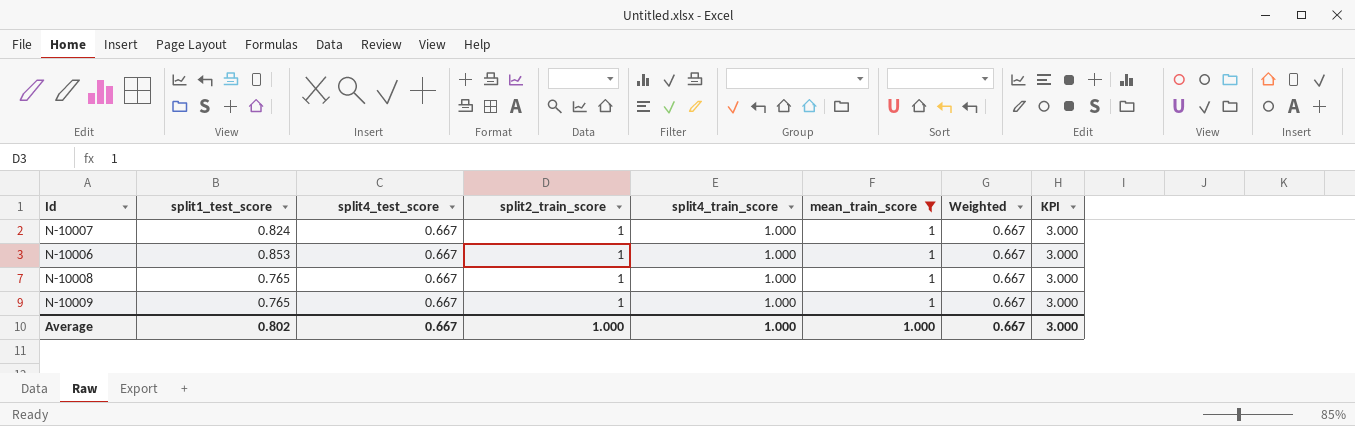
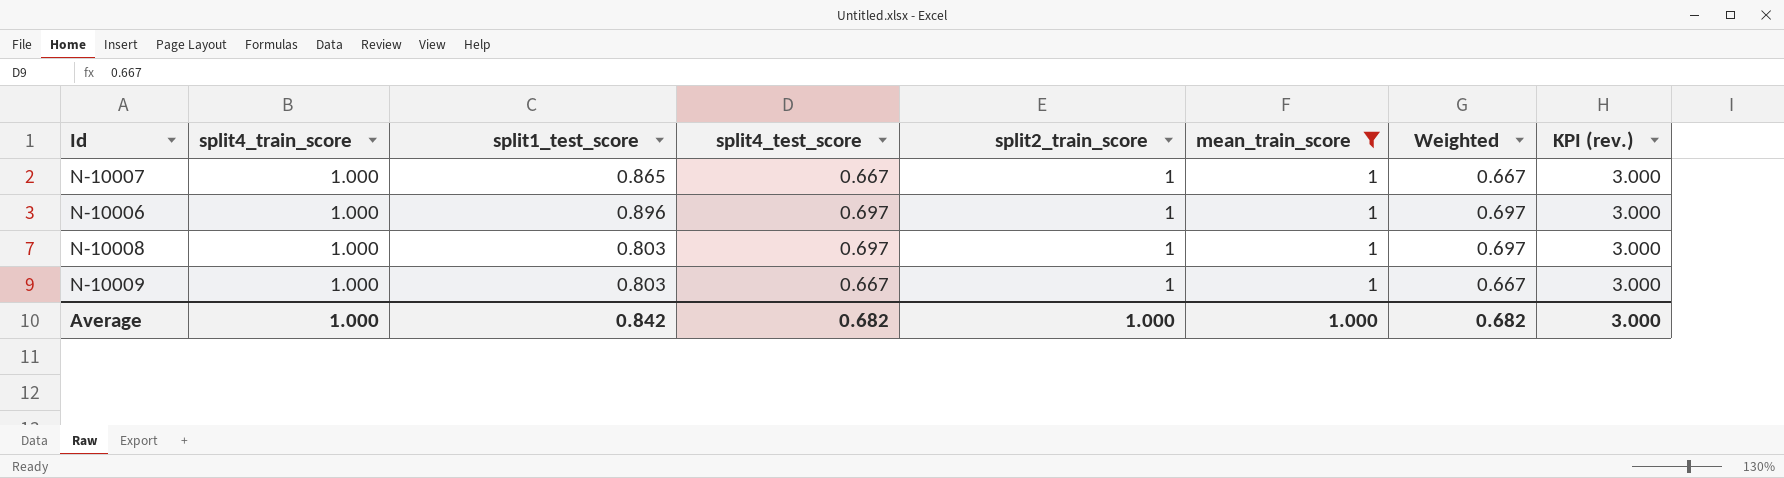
column split4_train_score | position: 5 -> 2
column name: KPI -> KPI (rev.)
N-10007 | split1_test_score: 0.824 -> 0.865
N-10006 | split1_test_score: 0.853 -> 0.896
N-10006 | split4_test_score: 0.667 -> 0.697
N-10006 | Weighted: 0.667 -> 0.697
N-10008 | split1_test_score: 0.765 -> 0.803
N-10008 | split4_test_score: 0.667 -> 0.697
N-10008 | Weighted: 0.667 -> 0.697
N-10009 | split1_test_score: 0.765 -> 0.803
Average | split1_test_score: 0.802 -> 0.842
Average | split4_test_score: 0.667 -> 0.682
Average | Weighted: 0.667 -> 0.682

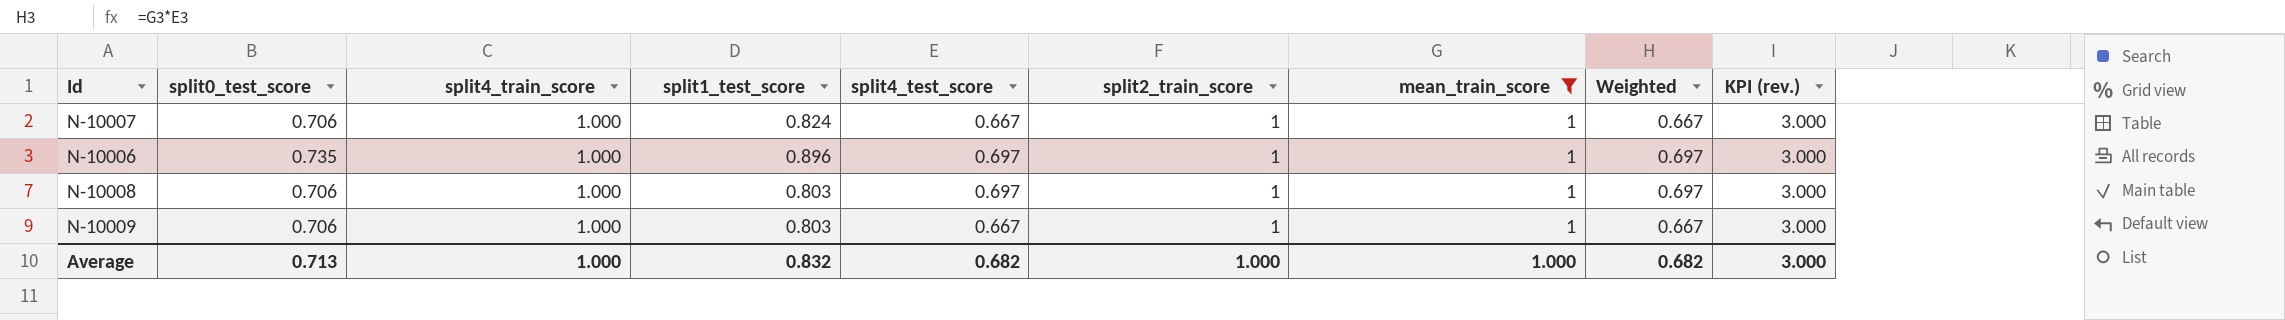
column split0_test_score | position: none -> 2
N-10007 | split1_test_score: 0.865 -> 0.824
Average | split1_test_score: 0.842 -> 0.832

